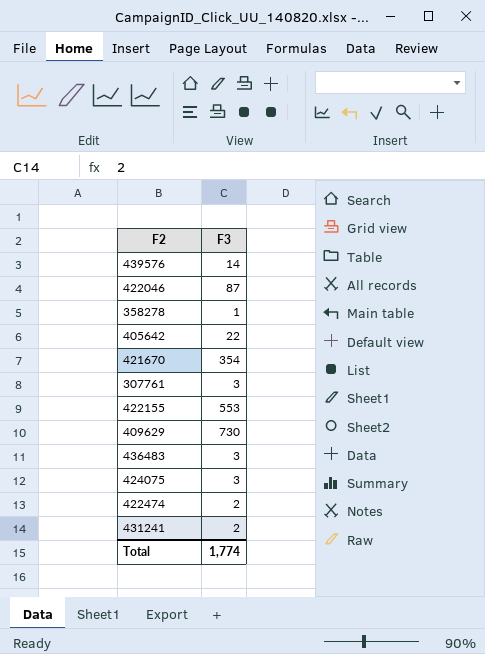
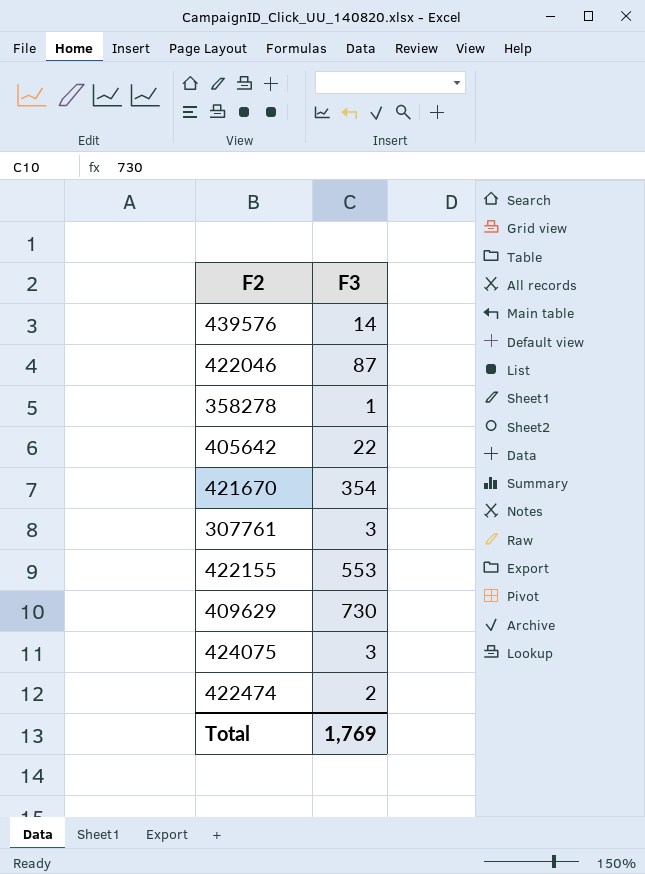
row 436483: 3 -> none
row 431241: 2 -> none
Total | F3: 1,774 -> 1,769

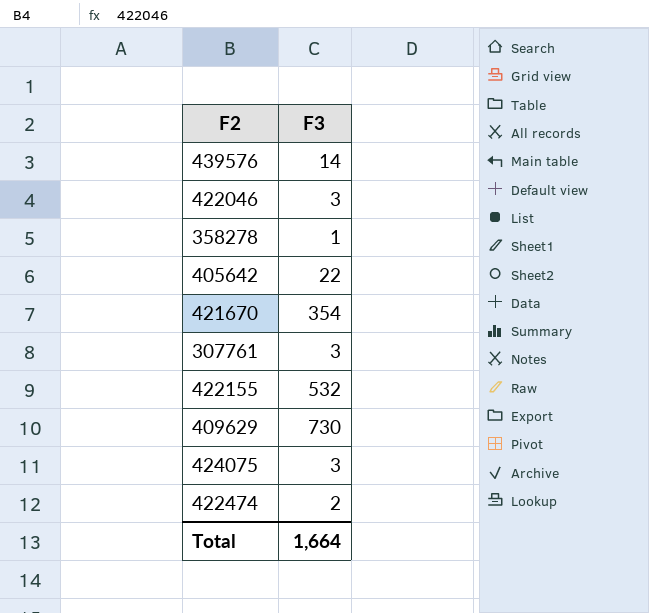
422046 | F3: 87 -> 3
422155 | F3: 553 -> 532
Total | F3: 1,769 -> 1,664

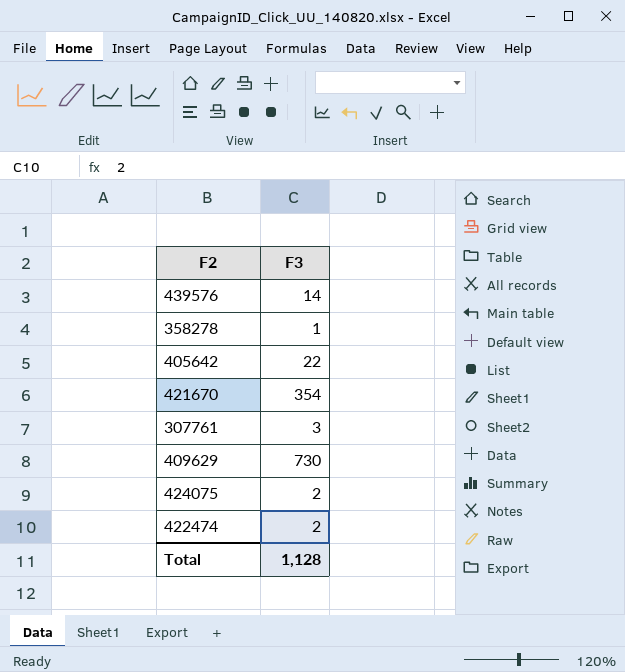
row 422046: 3 -> none
row 422155: 532 -> none
424075 | F3: 3 -> 2
Total | F3: 1,664 -> 1,128

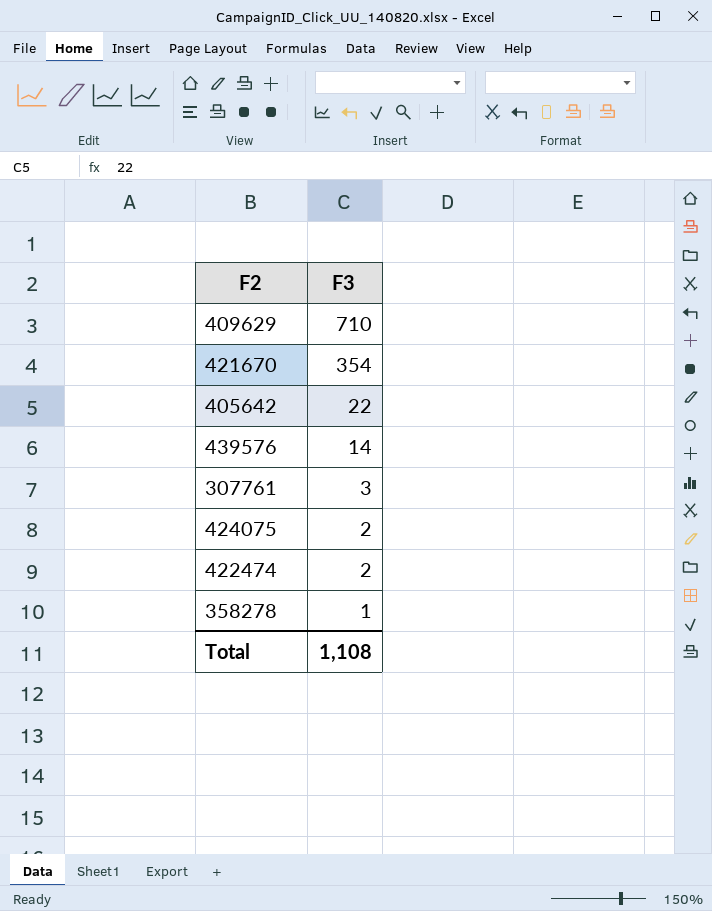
row order: none -> F3 descending
409629 | F3: 730 -> 710
Total | F3: 1,128 -> 1,108

